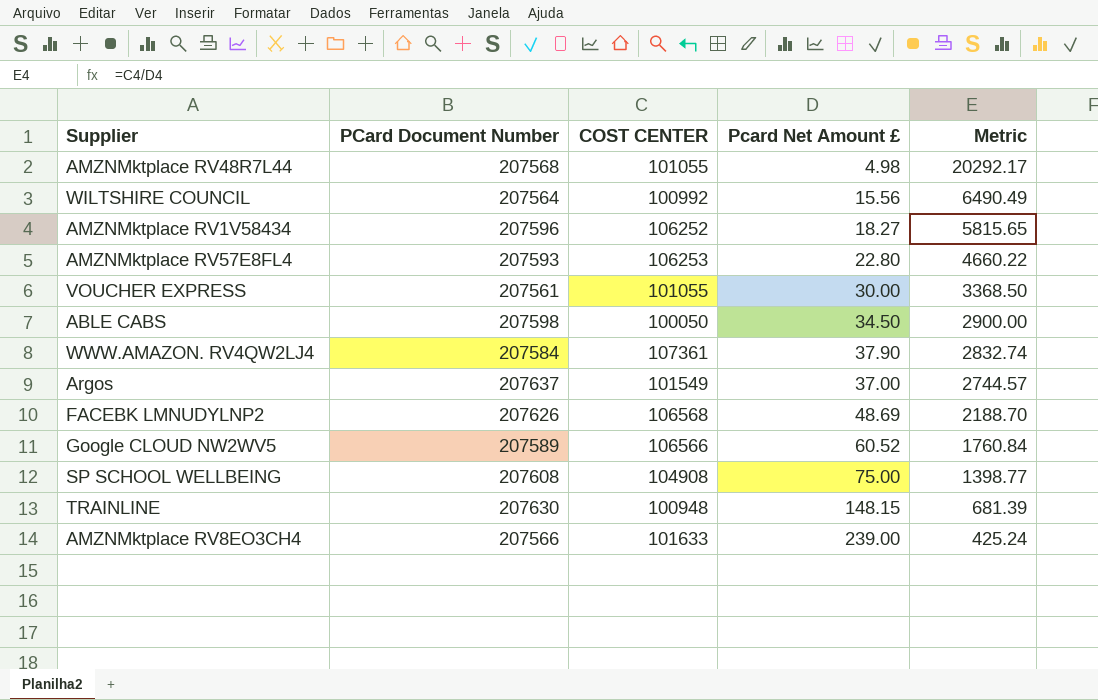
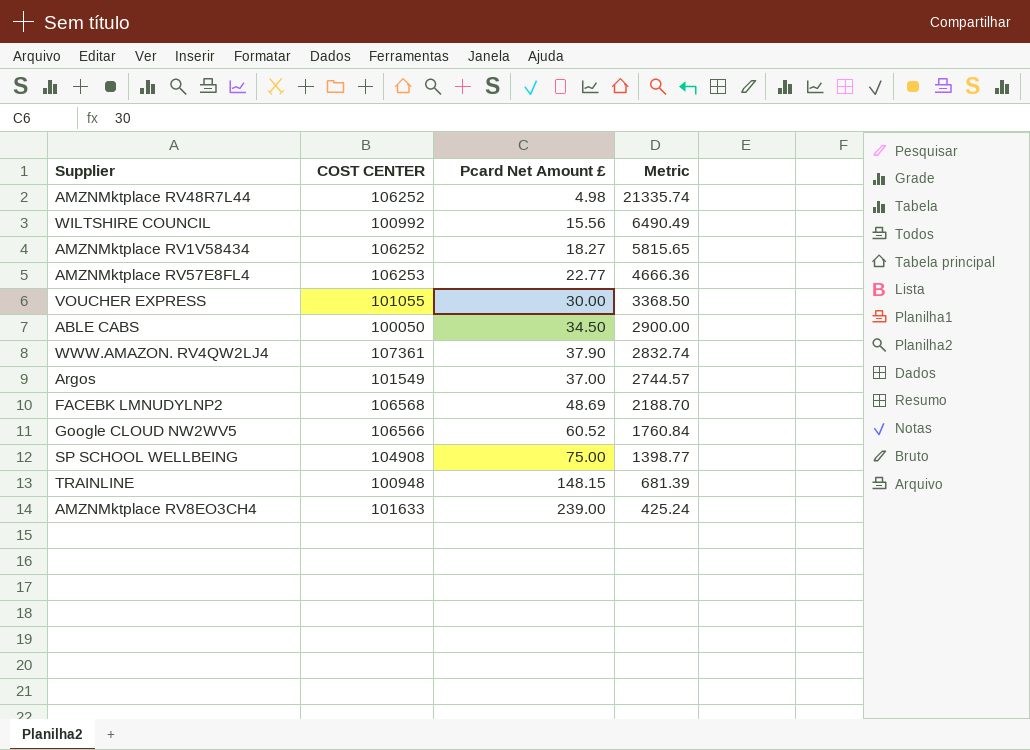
column PCard Document Number | position: 2 -> none
AMZNMktplace RV48R7L44 | COST CENTER: 101055 -> 106252
AMZNMktplace RV48R7L44 | Metric: 20292.17 -> 21335.74
AMZNMktplace RV57E8FL4 | Pcard Net Amount £: 22.80 -> 22.77
AMZNMktplace RV57E8FL4 | Metric: 4660.22 -> 4666.36

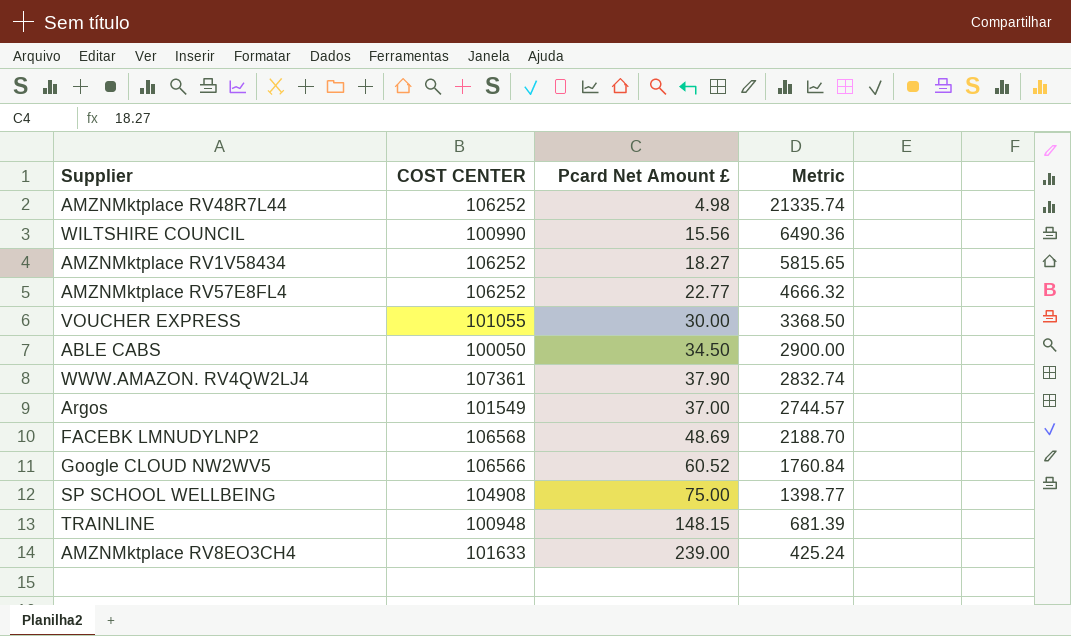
WILTSHIRE COUNCIL | COST CENTER: 100992 -> 100990
WILTSHIRE COUNCIL | Metric: 6490.49 -> 6490.36
AMZNMktplace RV57E8FL4 | COST CENTER: 106253 -> 106252
AMZNMktplace RV57E8FL4 | Metric: 4666.36 -> 4666.32

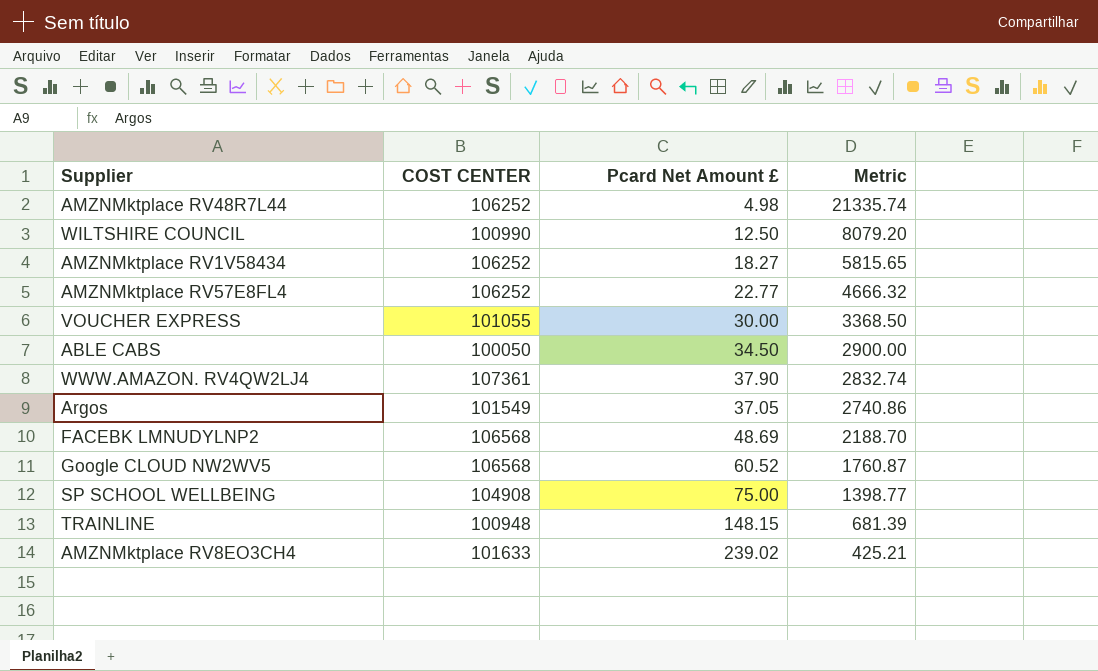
WILTSHIRE COUNCIL | Pcard Net Amount £: 15.56 -> 12.50
WILTSHIRE COUNCIL | Metric: 6490.36 -> 8079.20
Argos | Pcard Net Amount £: 37.00 -> 37.05
Argos | Metric: 2744.57 -> 2740.86
Google CLOUD NW2WV5 | COST CENTER: 106566 -> 106568
Google CLOUD NW2WV5 | Metric: 1760.84 -> 1760.87
AMZNMktplace RV8EO3CH4 | Pcard Net Amount £: 239.00 -> 239.02
AMZNMktplace RV8EO3CH4 | Metric: 425.24 -> 425.21

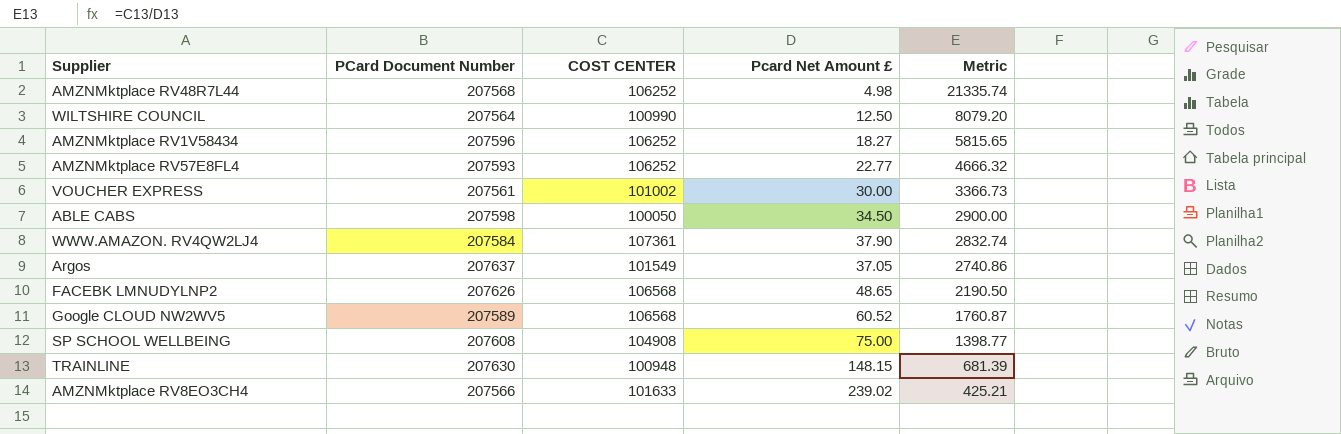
column PCard Document Number | position: none -> 2
VOUCHER EXPRESS | COST CENTER: 101055 -> 101002
VOUCHER EXPRESS | Metric: 3368.50 -> 3366.73
FACEBK LMNUDYLNP2 | Pcard Net Amount £: 48.69 -> 48.65
FACEBK LMNUDYLNP2 | Metric: 2188.70 -> 2190.50

